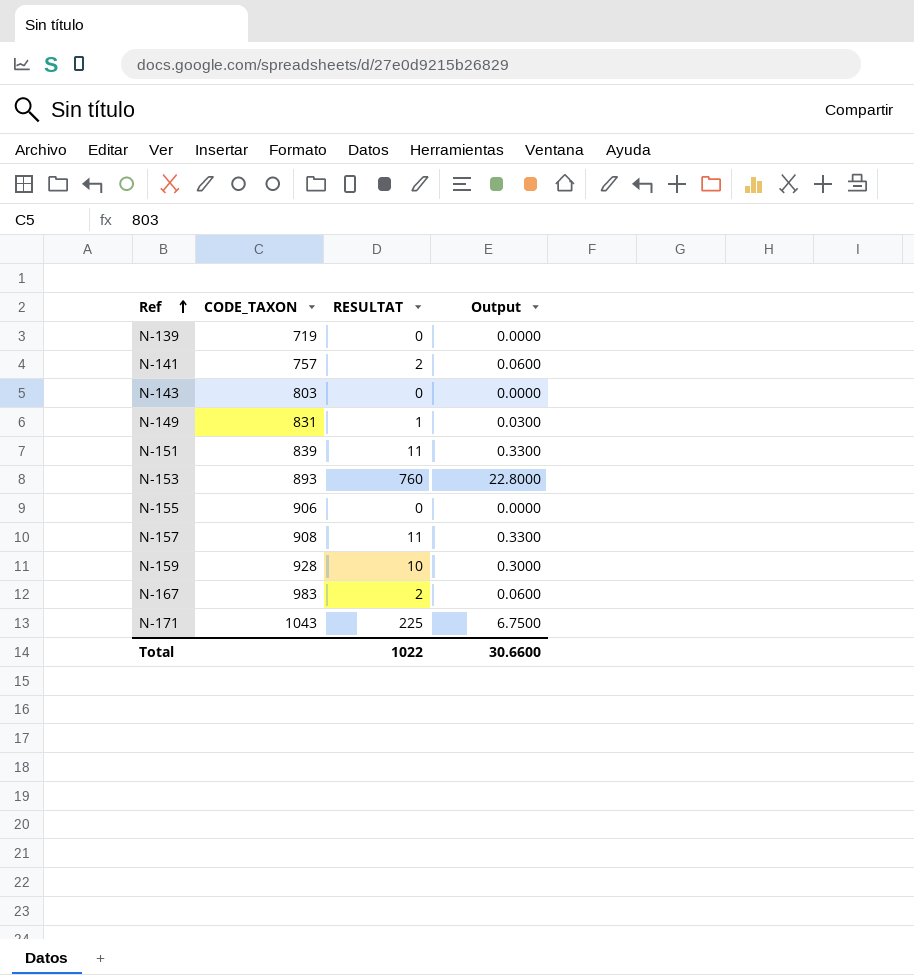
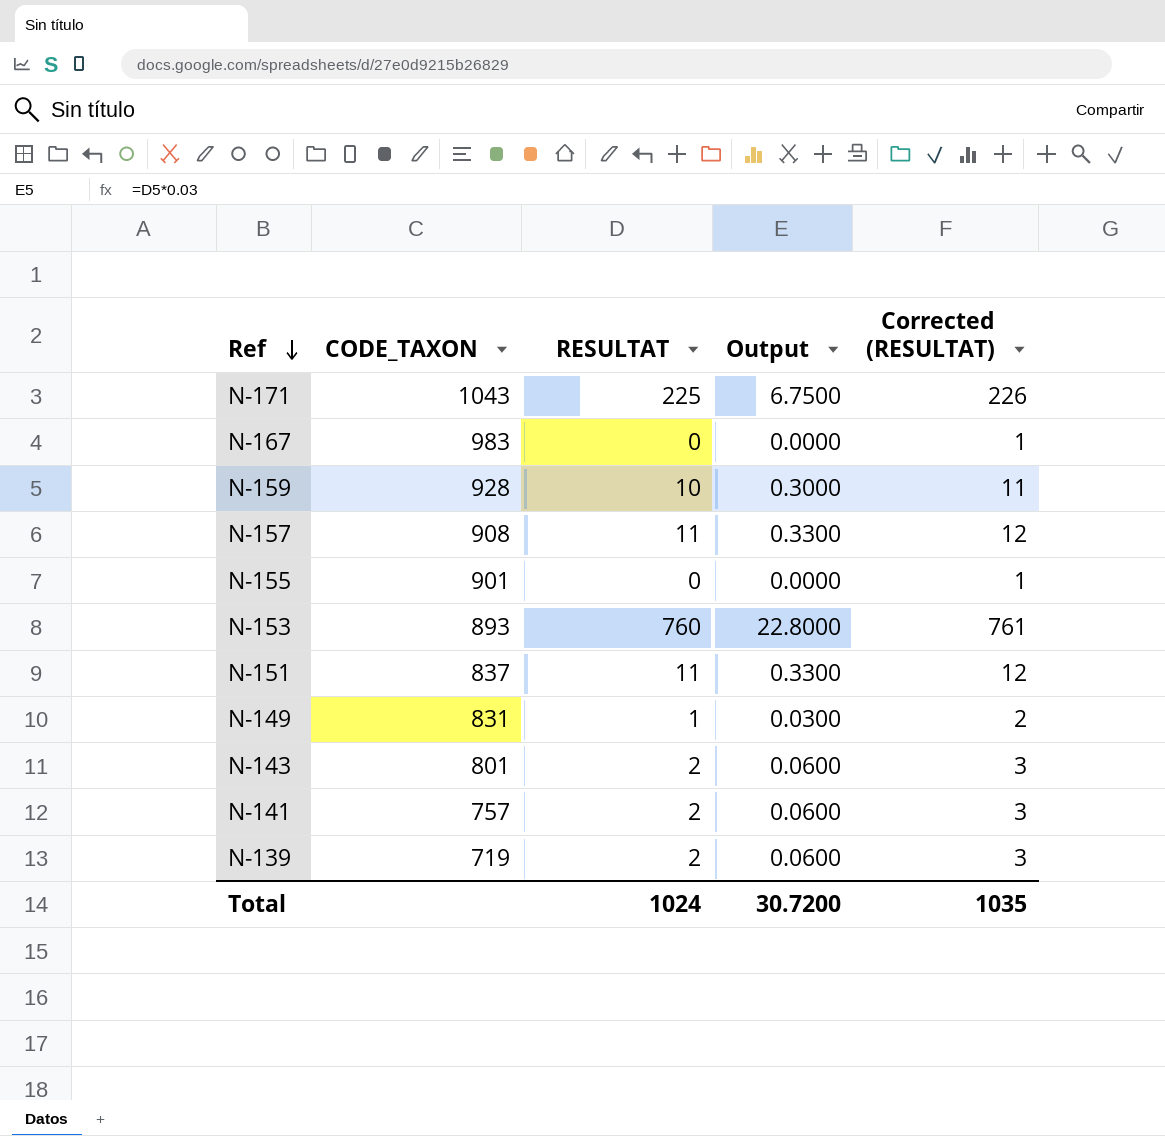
row order: Ref ascending -> Ref descending
column Corrected (RESULTAT) | formula: none -> [RESULTAT] + 1
N-167 | RESULTAT: 2 -> 0
N-167 | Output: 0.0600 -> 0.0000
N-155 | CODE_TAXON: 906 -> 901
N-151 | CODE_TAXON: 839 -> 837
N-143 | CODE_TAXON: 803 -> 801
N-143 | RESULTAT: 0 -> 2
N-143 | Output: 0.0000 -> 0.0600
N-139 | RESULTAT: 0 -> 2
N-139 | Output: 0.0000 -> 0.0600
Total | RESULTAT: 1022 -> 1024
Total | Output: 30.6600 -> 30.7200

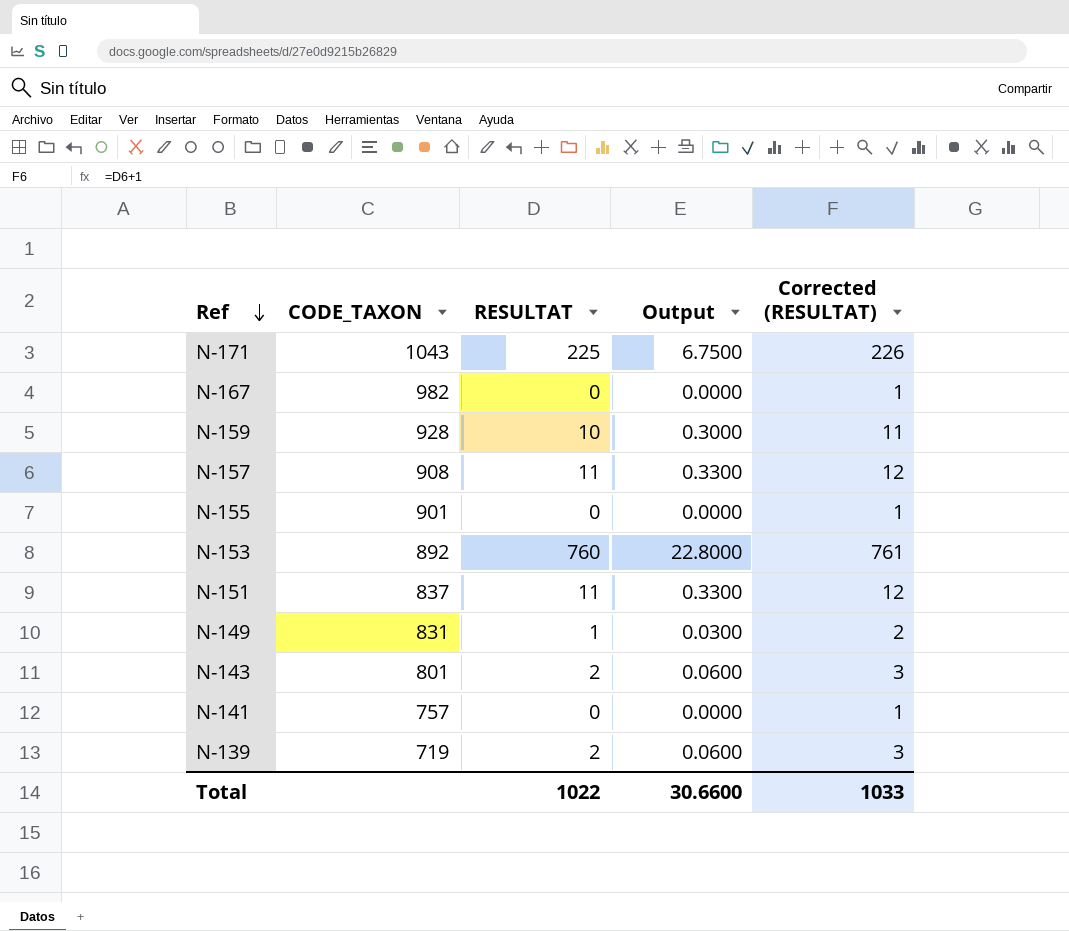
N-167 | CODE_TAXON: 983 -> 982
N-153 | CODE_TAXON: 893 -> 892
N-141 | RESULTAT: 2 -> 0
N-141 | Output: 0.0600 -> 0.0000
N-141 | Corrected (RESULTAT): 3 -> 1
Total | RESULTAT: 1024 -> 1022
Total | Output: 30.7200 -> 30.6600
Total | Corrected (RESULTAT): 1035 -> 1033

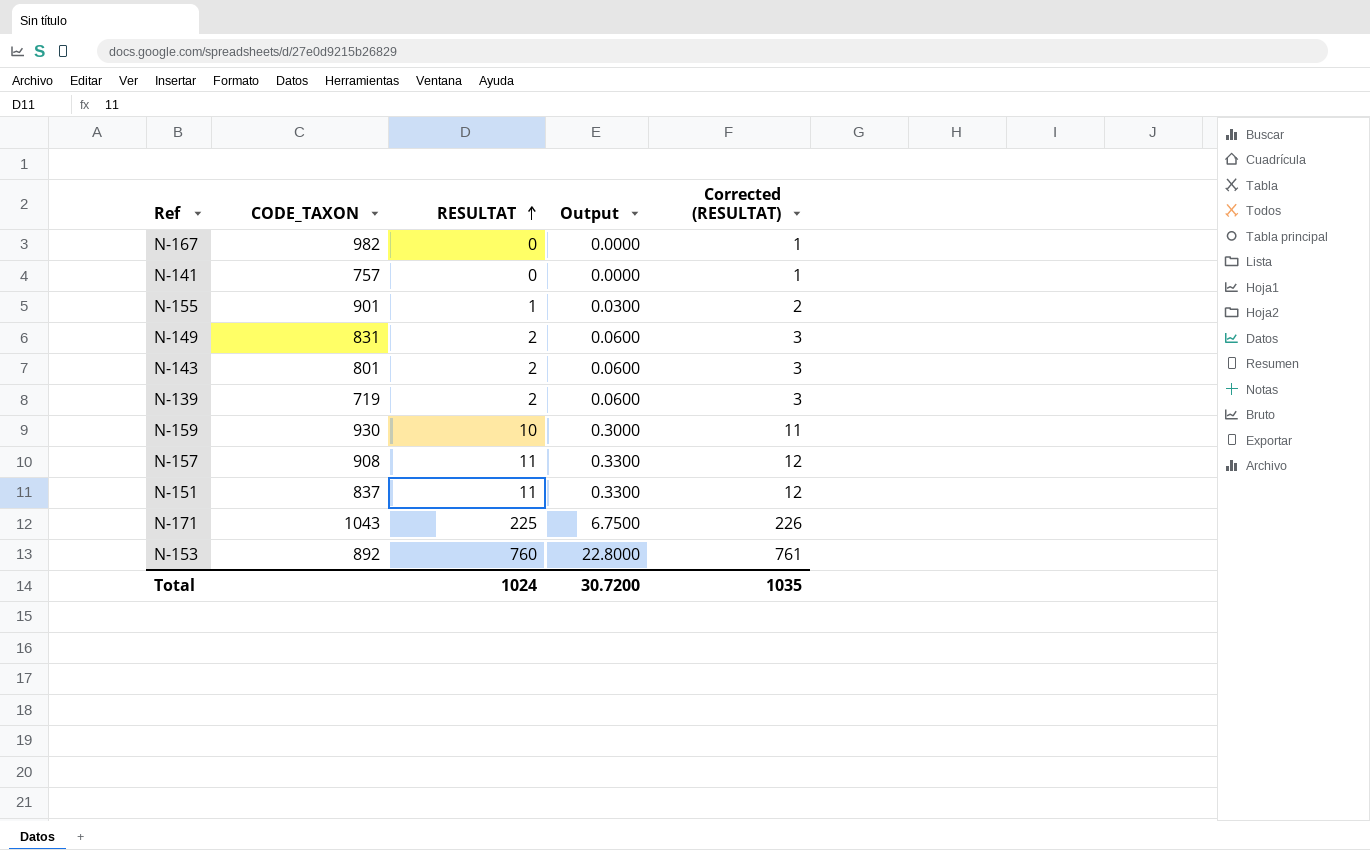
row order: Ref descending -> RESULTAT ascending
N-155 | RESULTAT: 0 -> 1
N-155 | Output: 0.0000 -> 0.0300
N-155 | Corrected (RESULTAT): 1 -> 2
N-149 | RESULTAT: 1 -> 2
N-149 | Output: 0.0300 -> 0.0600
N-149 | Corrected (RESULTAT): 2 -> 3
N-159 | CODE_TAXON: 928 -> 930
Total | RESULTAT: 1022 -> 1024
Total | Output: 30.6600 -> 30.7200
Total | Corrected (RESULTAT): 1033 -> 1035

